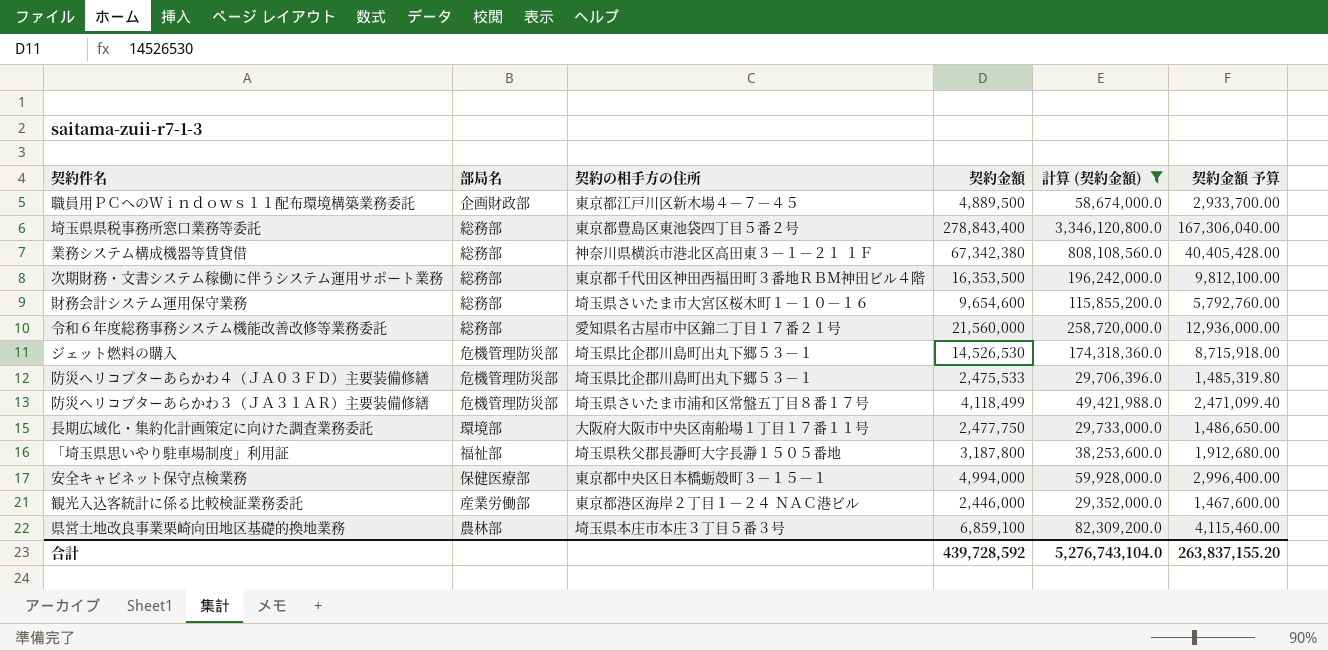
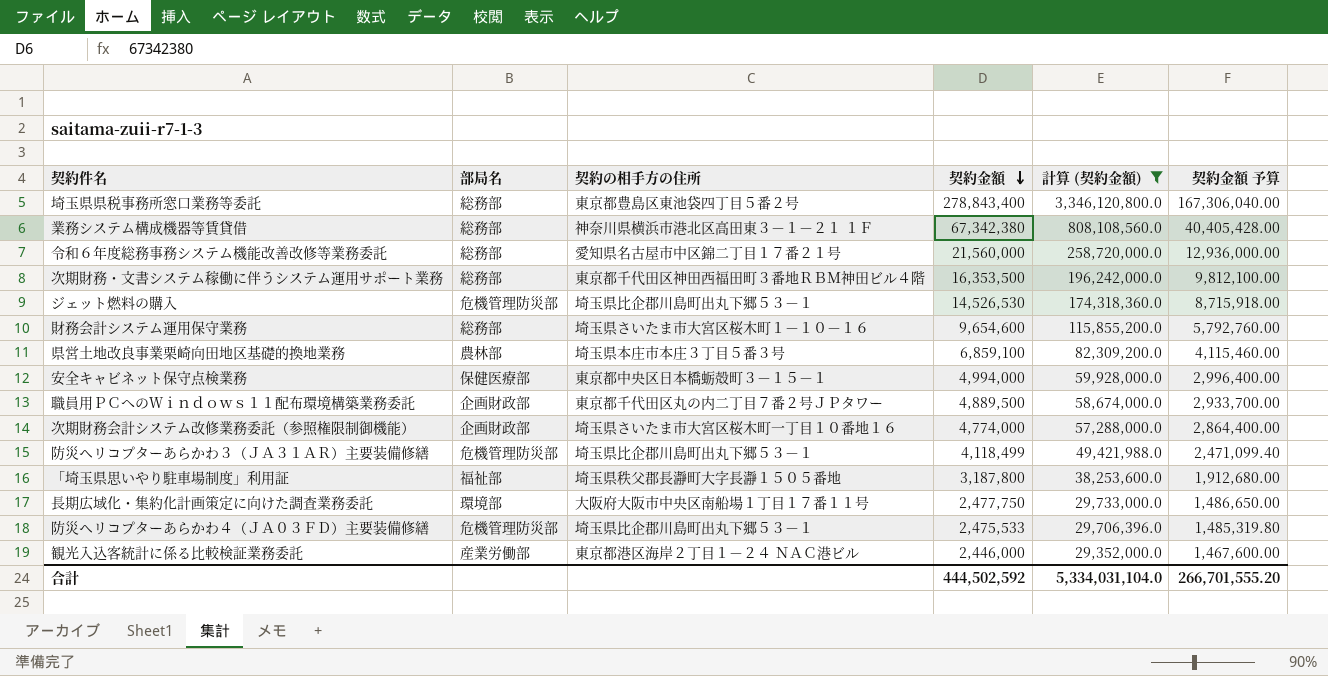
row order: none -> 契約金額 descending
職員用ＰＣへのＷｉｎｄｏｗｓ１１配布環境構築業務委託 | 契約の相手方の住所: 東京都江戸川区新木場４－７－４５ -> 東京都千代田区丸の内二丁目７番２号ＪＰタワー
row 次期財務会計システム改修業務委託（参照権限制御機能）: none -> 企画財政部 | 埼玉県さいたま市大宮区桜木町一丁目１０番地１６ | 4,774,000 | 57,288,000.0 | 2,864,400.00
防災ヘリコプターあらかわ３（ＪＡ３１ＡＲ）主要装備修繕 | 契約の相手方の住所: 埼玉県さいたま市浦和区常盤五丁目８番１７号 -> 埼玉県比企郡川島町出丸下郷５３－１
合計 | 契約金額: 439,728,592 -> 444,502,592
合計 | 計算 (契約金額): 5,276,743,104.0 -> 5,334,031,104.0
合計 | 契約金額 予算: 263,837,155.20 -> 266,701,555.20

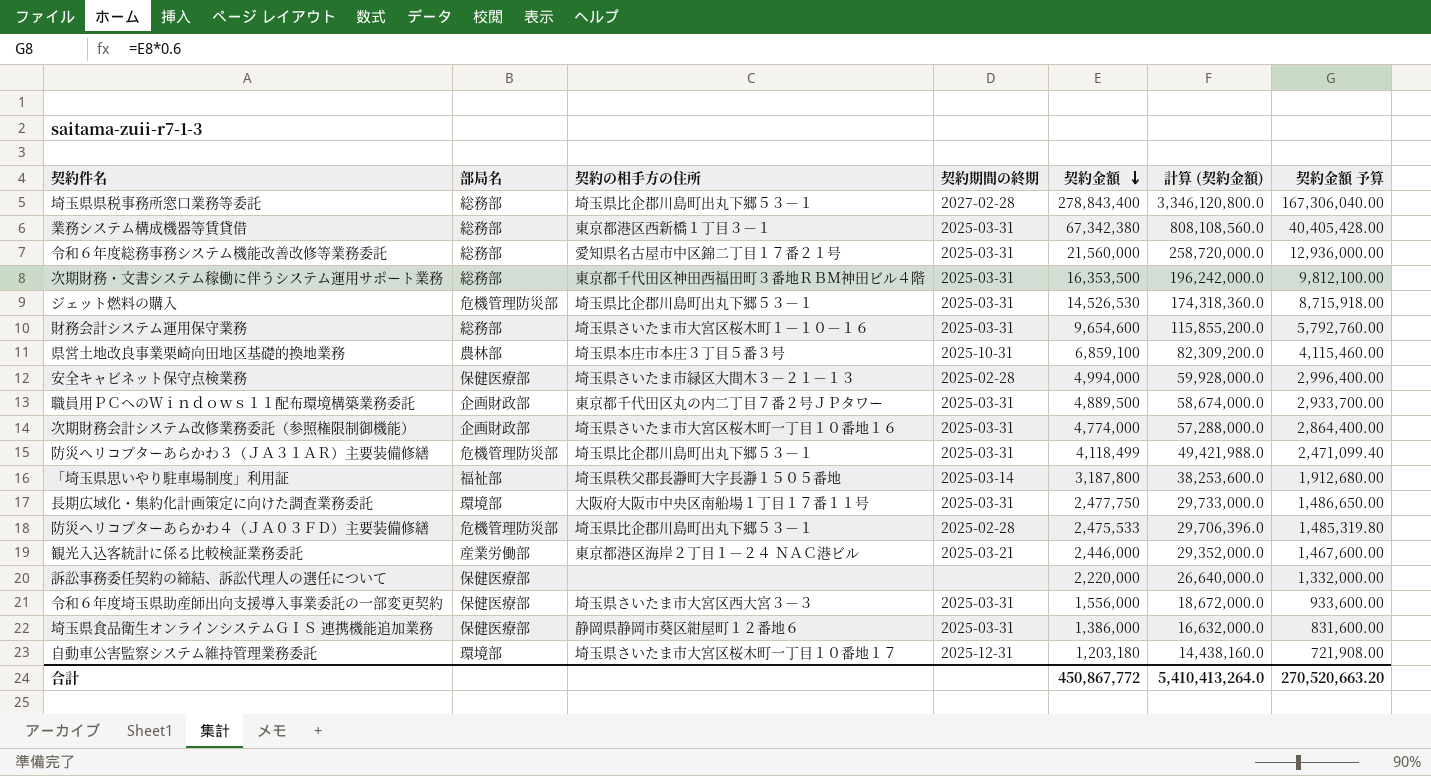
filter: 計算 (契約金額) >= 29,352,000.0 -> none
column 契約期間の終期 | position: none -> 4
埼玉県県税事務所窓口業務等委託 | 契約の相手方の住所: 東京都豊島区東池袋四丁目５番２号 -> 埼玉県比企郡川島町出丸下郷５３－１
業務システム構成機器等賃貸借 | 契約の相手方の住所: 神奈川県横浜市港北区高田東３－１－２１ １Ｆ -> 東京都港区西新橋１丁目３－１
安全キャビネット保守点検業務 | 契約の相手方の住所: 東京都中央区日本橋蛎殻町３－１５－１ -> 埼玉県さいたま市緑区大間木３－２１－１３
合計 | 契約金額: 444,502,592 -> 450,867,772
合計 | 計算 (契約金額): 5,334,031,104.0 -> 5,410,413,264.0
合計 | 契約金額 予算: 266,701,555.20 -> 270,520,663.20

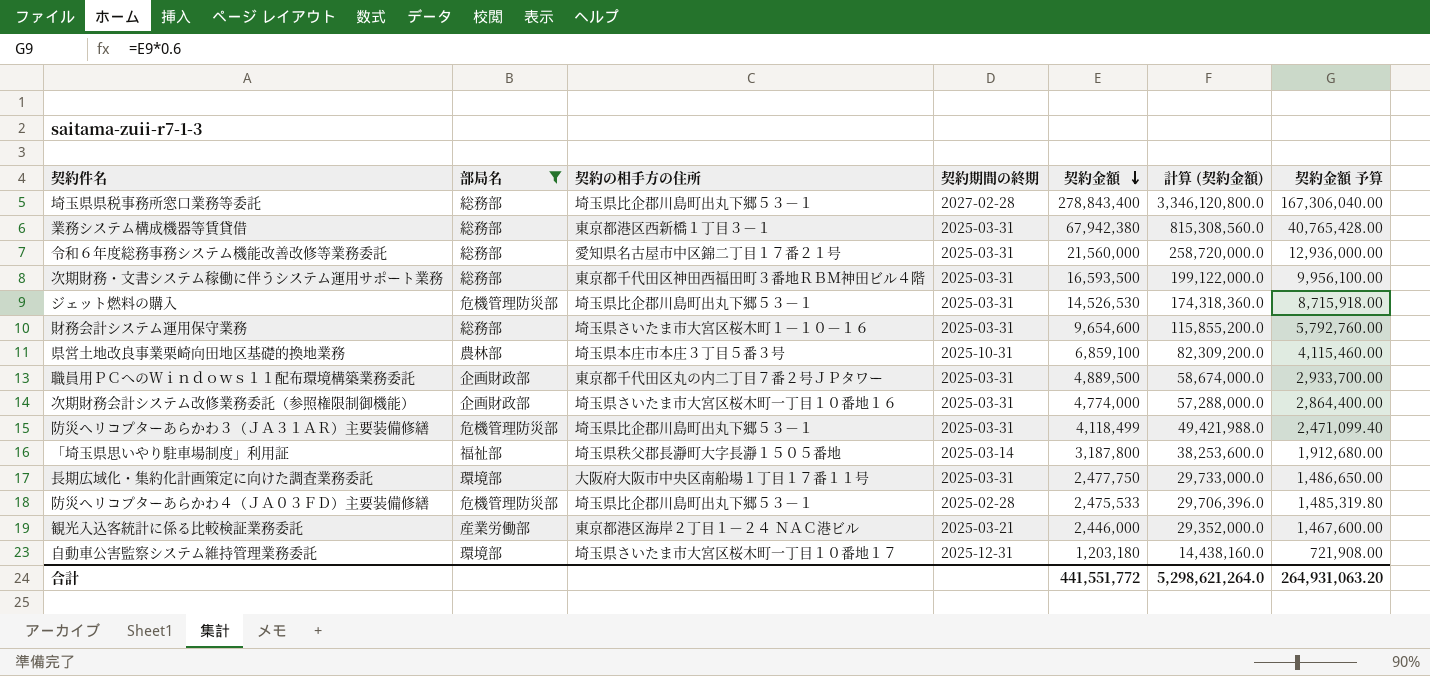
filter: none -> 部局名 != 保健医療部
業務システム構成機器等賃貸借 | 契約金額: 67,342,380 -> 67,942,380
業務システム構成機器等賃貸借 | 計算 (契約金額): 808,108,560.0 -> 815,308,560.0
業務システム構成機器等賃貸借 | 契約金額 予算: 40,405,428.00 -> 40,765,428.00
次期財務・文書システム稼働に伴うシステム運用サポート業務 | 契約金額: 16,353,500 -> 16,593,500
次期財務・文書システム稼働に伴うシステム運用サポート業務 | 計算 (契約金額): 196,242,000.0 -> 199,122,000.0
次期財務・文書システム稼働に伴うシステム運用サポート業務 | 契約金額 予算: 9,812,100.00 -> 9,956,100.00
合計 | 契約金額: 450,867,772 -> 441,551,772
合計 | 計算 (契約金額): 5,410,413,264.0 -> 5,298,621,264.0
合計 | 契約金額 予算: 270,520,663.20 -> 264,931,063.20

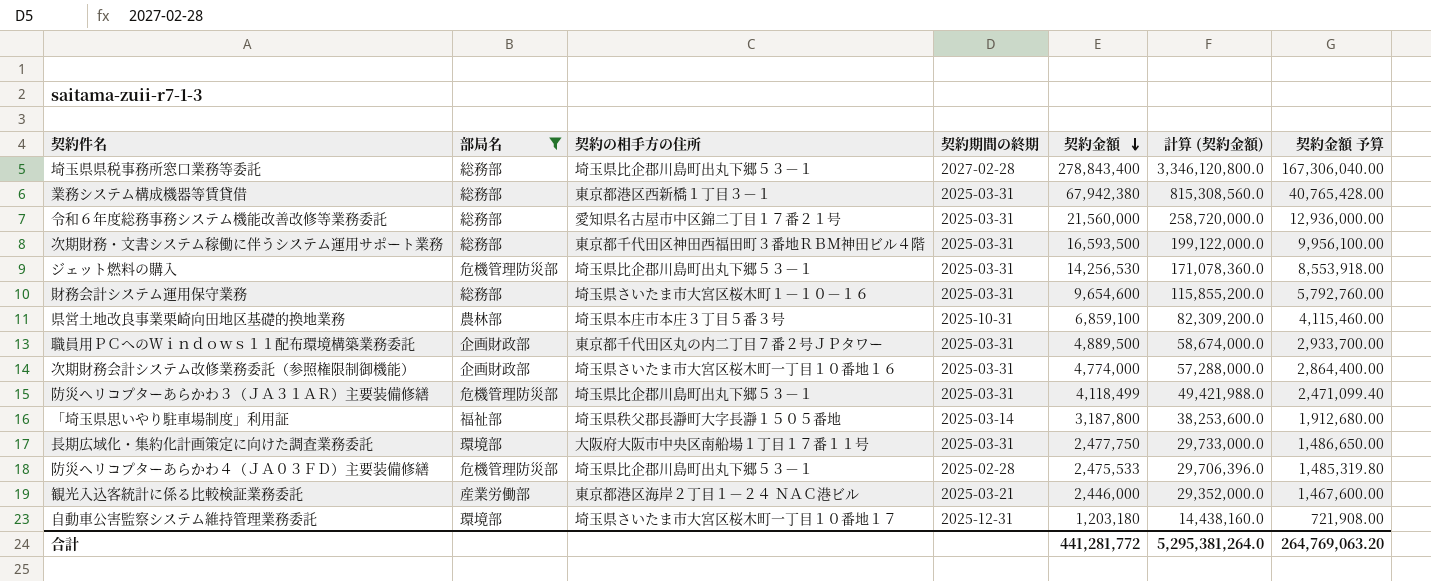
ジェット燃料の購入 | 契約金額: 14,526,530 -> 14,256,530
ジェット燃料の購入 | 計算 (契約金額): 174,318,360.0 -> 171,078,360.0
ジェット燃料の購入 | 契約金額 予算: 8,715,918.00 -> 8,553,918.00
合計 | 契約金額: 441,551,772 -> 441,281,772
合計 | 計算 (契約金額): 5,298,621,264.0 -> 5,295,381,264.0
合計 | 契約金額 予算: 264,931,063.20 -> 264,769,063.20

